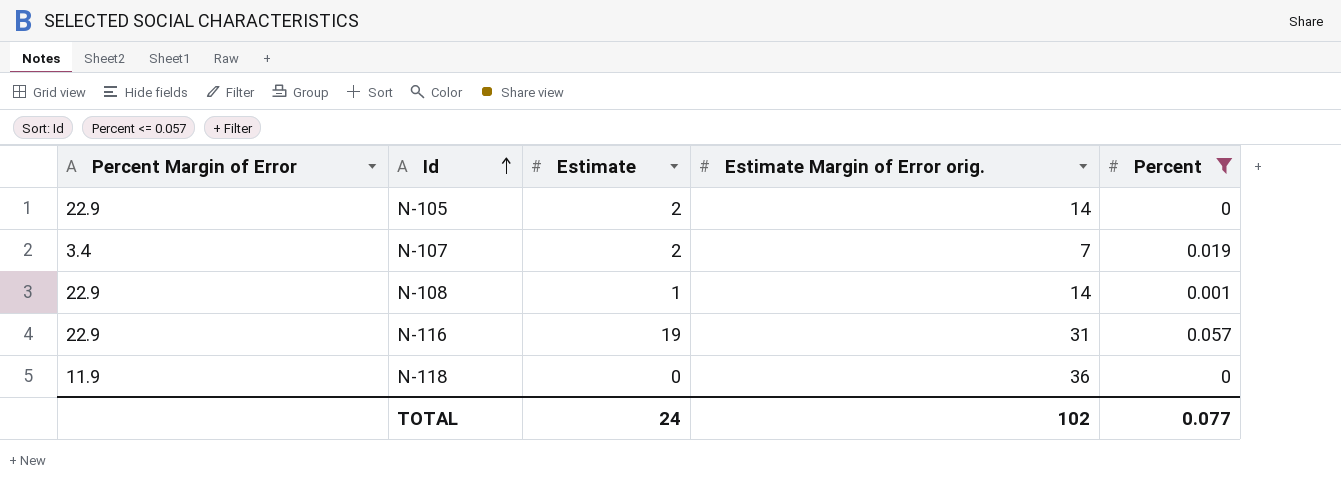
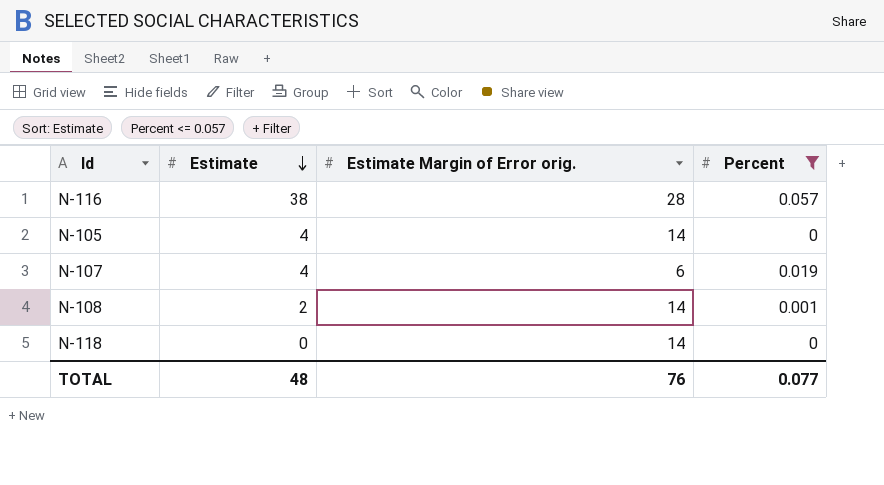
row order: Id ascending -> Estimate descending
column Percent Margin of Error | position: 1 -> none
N-116 | Estimate: 19 -> 38
N-116 | Estimate Margin of Error orig.: 31 -> 28
N-105 | Estimate: 2 -> 4
N-107 | Estimate: 2 -> 4
N-107 | Estimate Margin of Error orig.: 7 -> 6
N-108 | Estimate: 1 -> 2
N-118 | Estimate Margin of Error orig.: 36 -> 14
TOTAL | Estimate: 24 -> 48
TOTAL | Estimate Margin of Error orig.: 102 -> 76

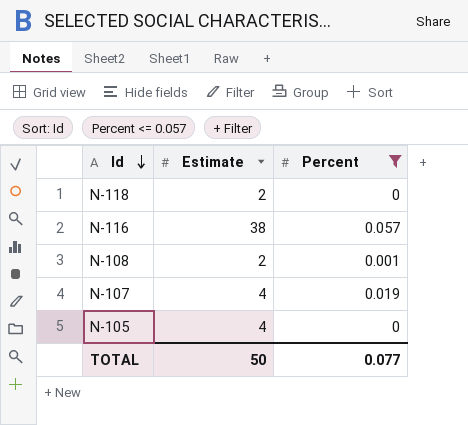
row order: Estimate descending -> Id descending
column Estimate Margin of Error orig. | position: 3 -> none
N-118 | Estimate: 0 -> 2
TOTAL | Estimate: 48 -> 50

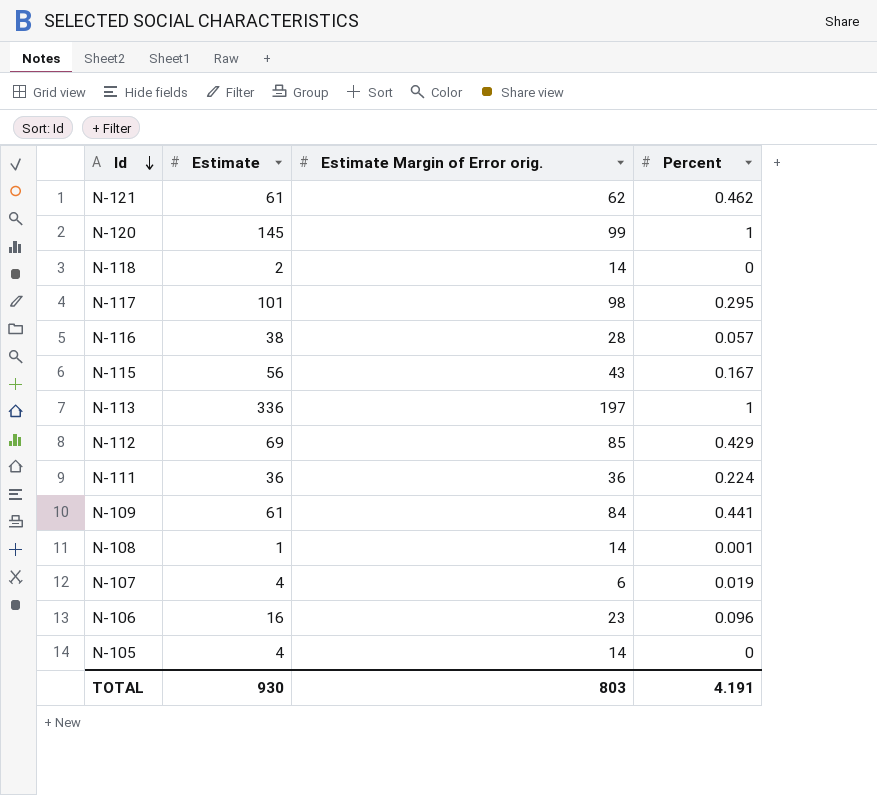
filter: Percent <= 0.057 -> none
column Estimate Margin of Error orig. | position: none -> 3
N-108 | Estimate: 2 -> 1
TOTAL | Estimate: 50 -> 930
TOTAL | Percent: 0.077 -> 4.191

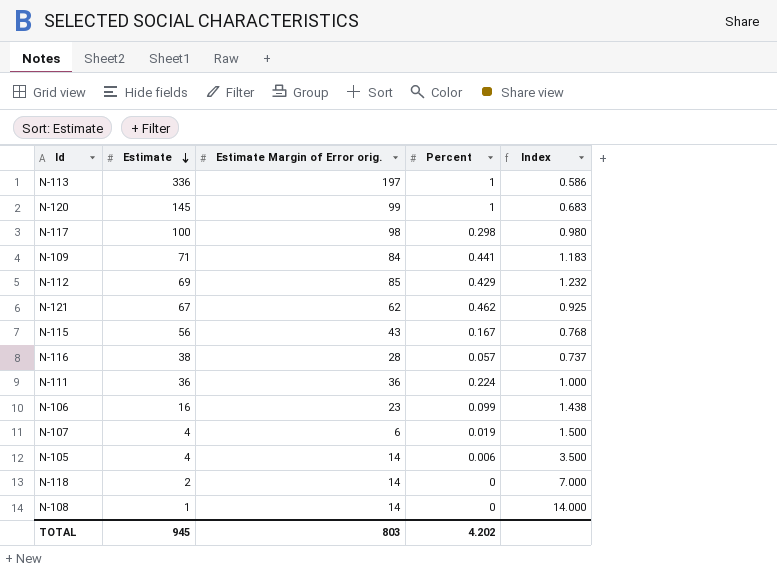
row order: Id descending -> Estimate descending
column Index | formula: none -> [Estimate Margin of Error orig.] / [Estimate]
N-117 | Estimate: 101 -> 100
N-117 | Percent: 0.295 -> 0.298
N-109 | Estimate: 61 -> 71
N-121 | Estimate: 61 -> 67
N-106 | Percent: 0.096 -> 0.099
N-105 | Percent: 0 -> 0.006
N-108 | Percent: 0.001 -> 0
TOTAL | Estimate: 930 -> 945
TOTAL | Percent: 4.191 -> 4.202

